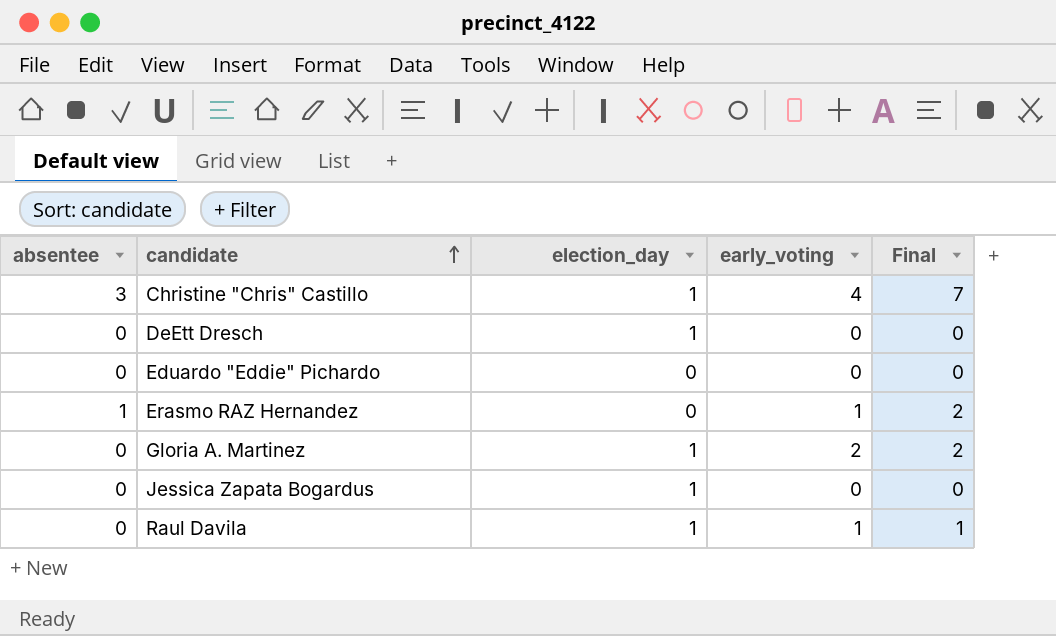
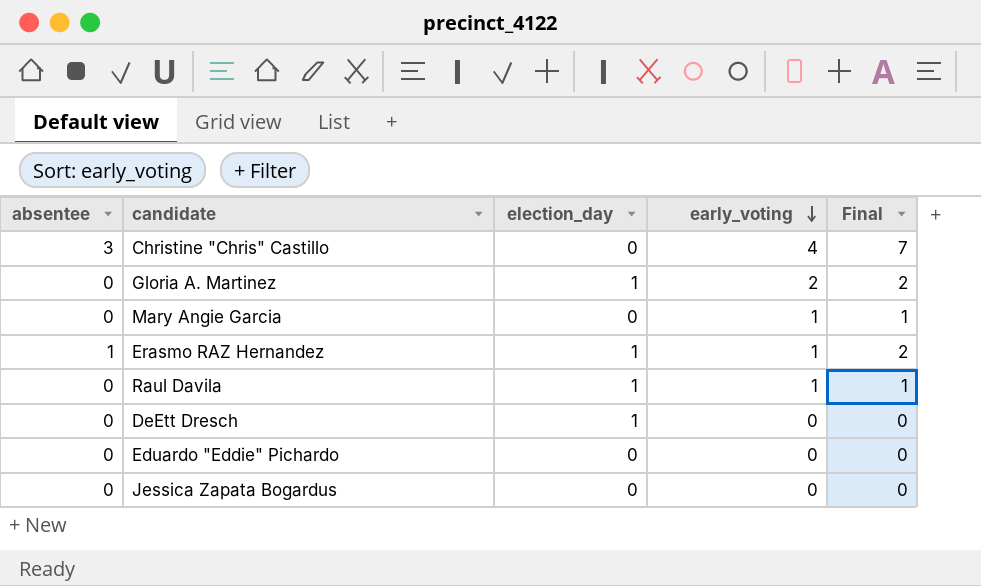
row order: candidate ascending -> early_voting descending
Christine "Chris" Castillo | election_day: 1 -> 0
row Mary Angie Garcia: none -> 0 | 0 | 1 | 1
Erasmo RAZ Hernandez | election_day: 0 -> 1
Jessica Zapata Bogardus | election_day: 1 -> 0

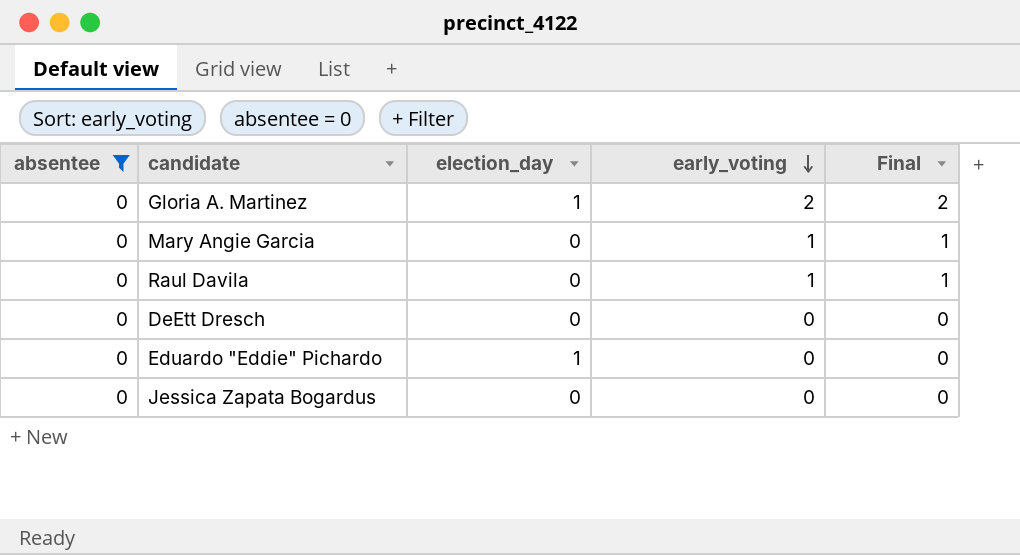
filter: none -> absentee = 0
Raul Davila | election_day: 1 -> 0
DeEtt Dresch | election_day: 1 -> 0
Eduardo "Eddie" Pichardo | election_day: 0 -> 1

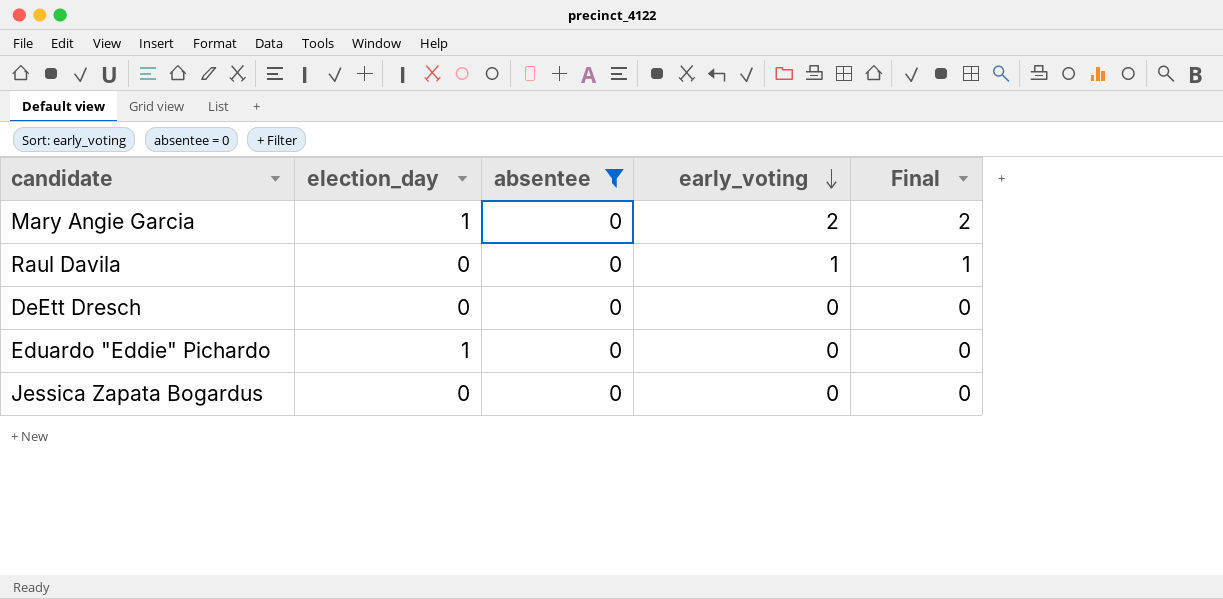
column absentee | position: 1 -> 3
row Gloria A. Martinez: 0 | 1 | 2 | 2 -> none
Mary Angie Garcia | election_day: 0 -> 1
Mary Angie Garcia | early_voting: 1 -> 2
Mary Angie Garcia | Final: 1 -> 2

